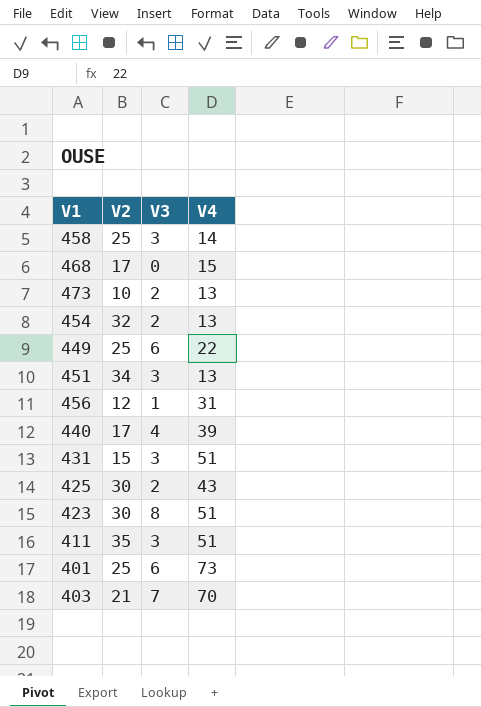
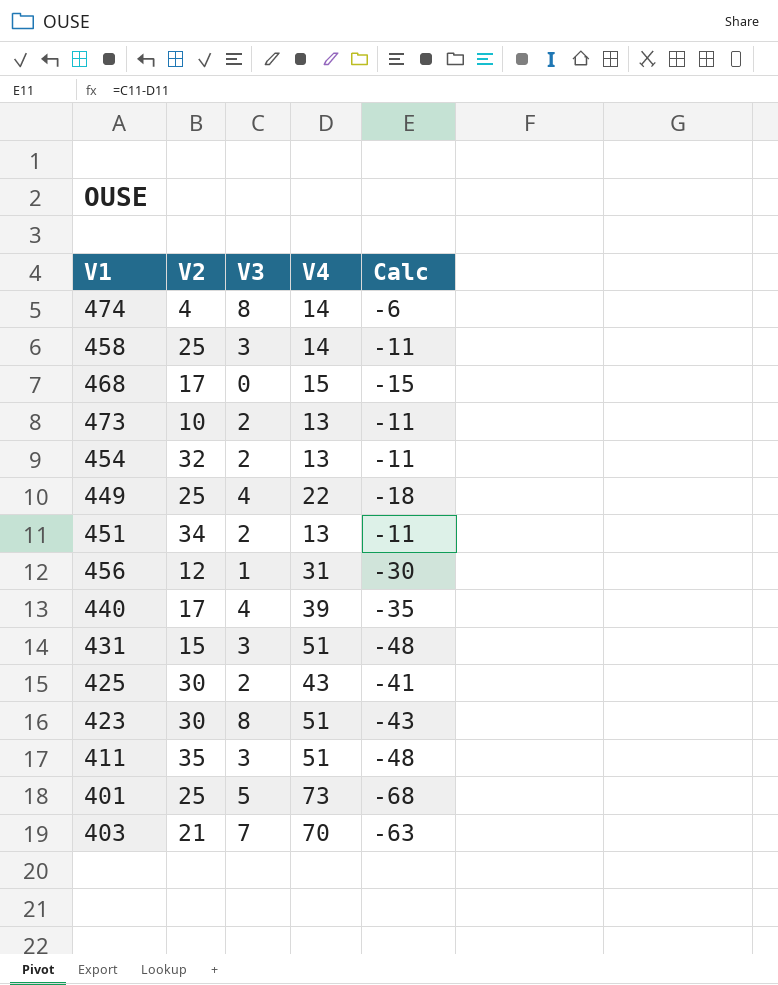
column Calc | formula: none -> [V3] - [V4]
row 474: none -> 4 | 8 | 14 | -6
449 | V3: 6 -> 4
451 | V3: 3 -> 2
401 | V3: 6 -> 5

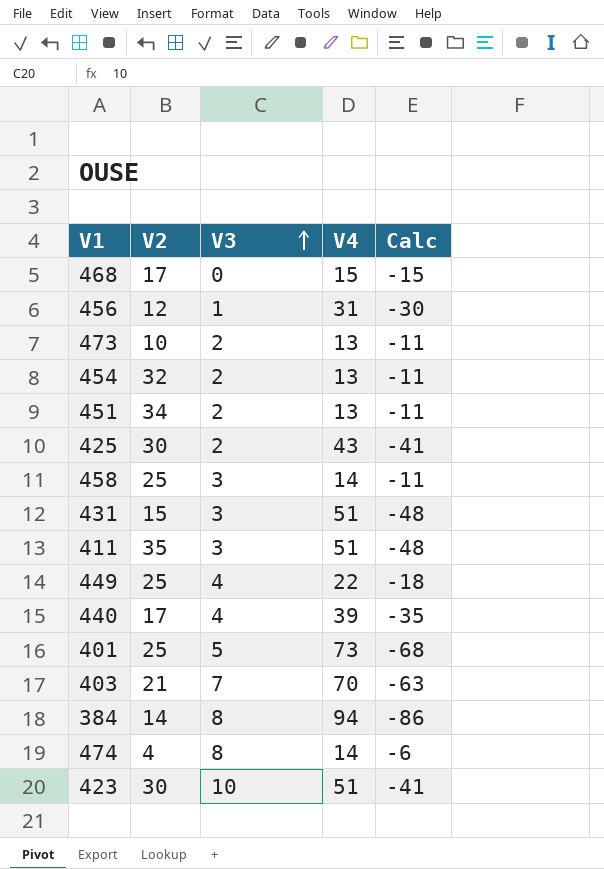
row order: none -> V3 ascending
row 384: none -> 14 | 8 | 94 | -86
423 | V3: 8 -> 10
423 | Calc: -43 -> -41

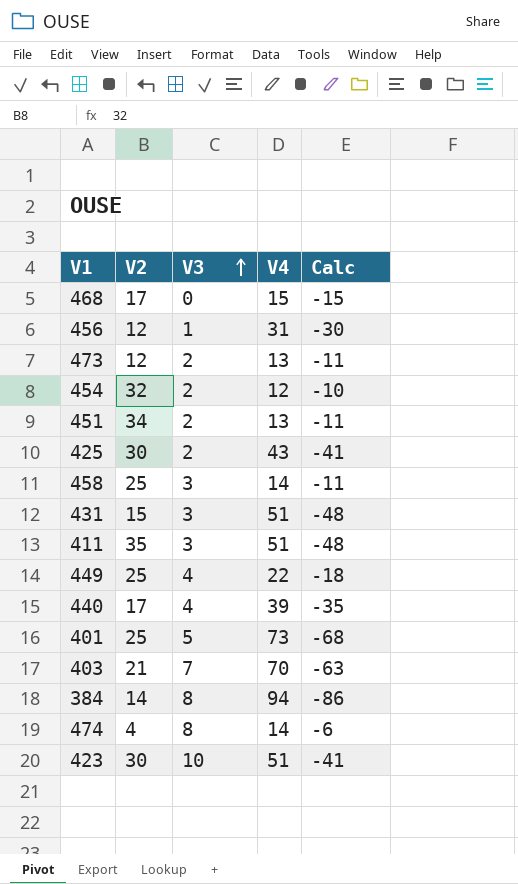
473 | V2: 10 -> 12
454 | V4: 13 -> 12
454 | Calc: -11 -> -10

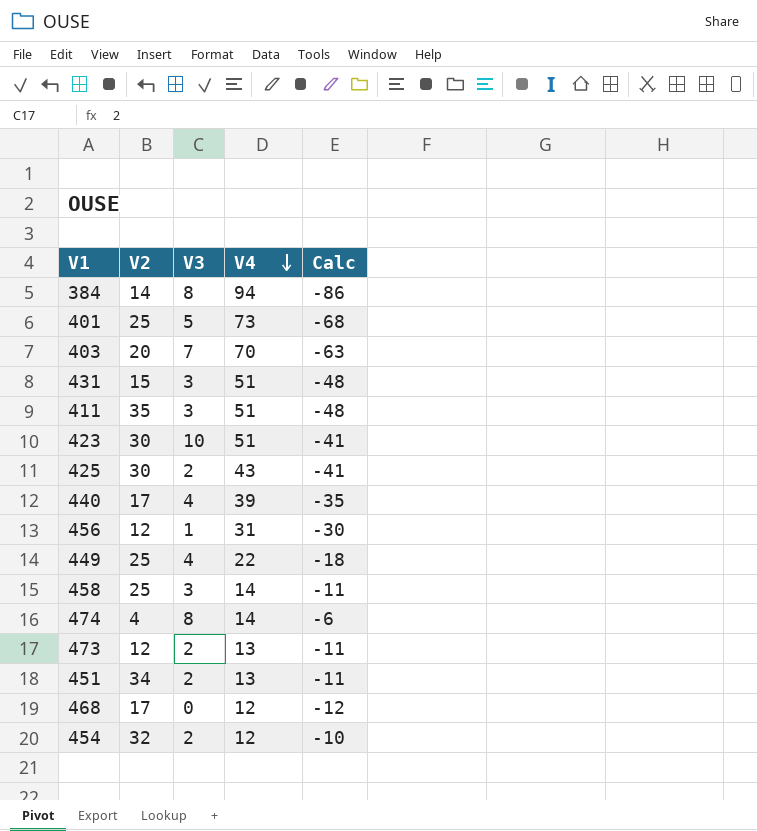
row order: V3 ascending -> V4 descending
403 | V2: 21 -> 20
468 | V4: 15 -> 12
468 | Calc: -15 -> -12

